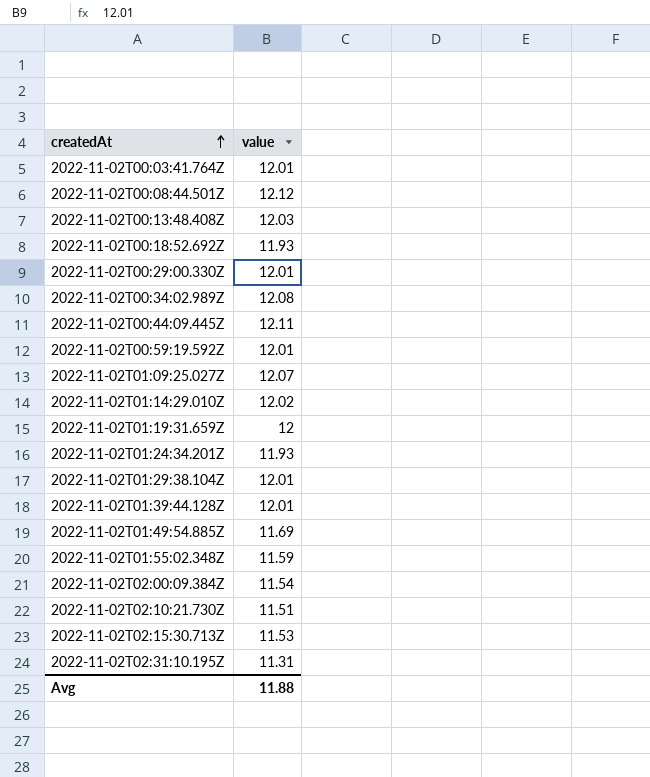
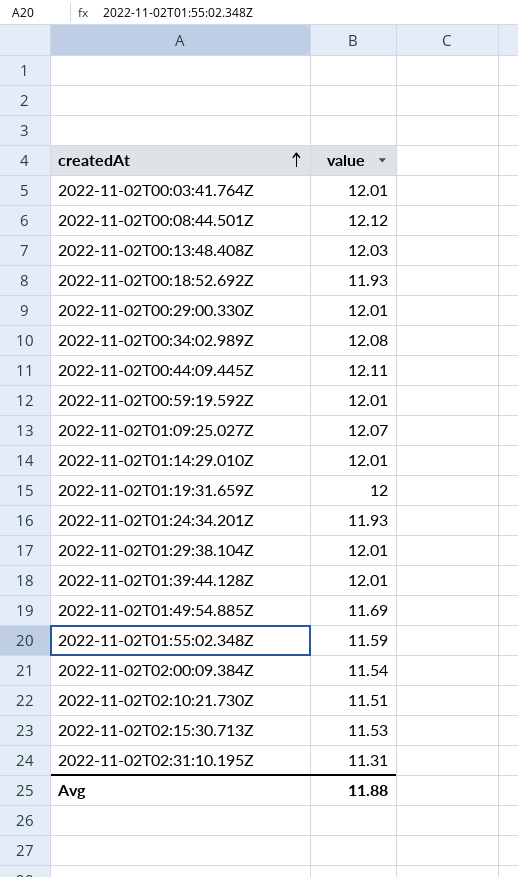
2022-11-02T01:14:29.010Z | value: 12.02 -> 12.01

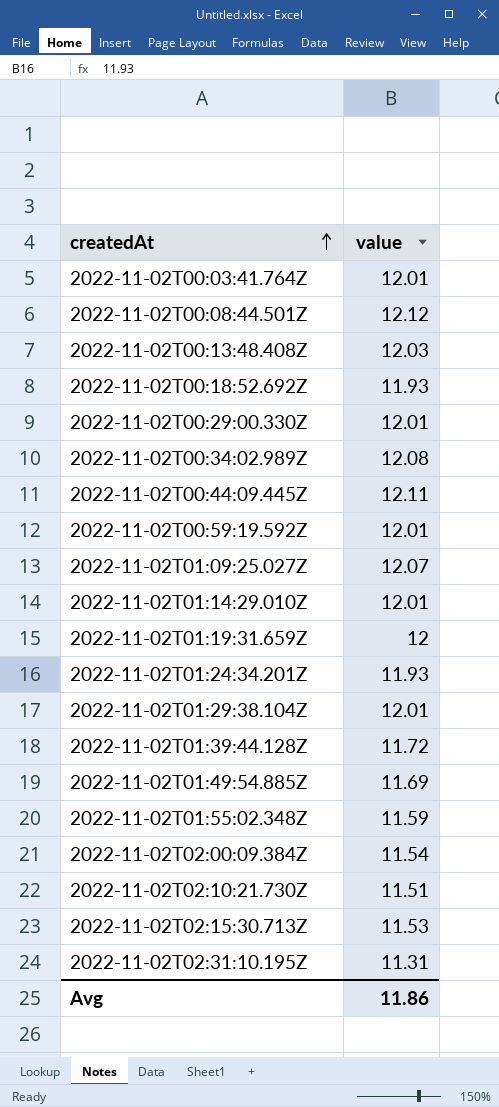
2022-11-02T01:39:44.128Z | value: 12.01 -> 11.72
Avg | value: 11.88 -> 11.86

